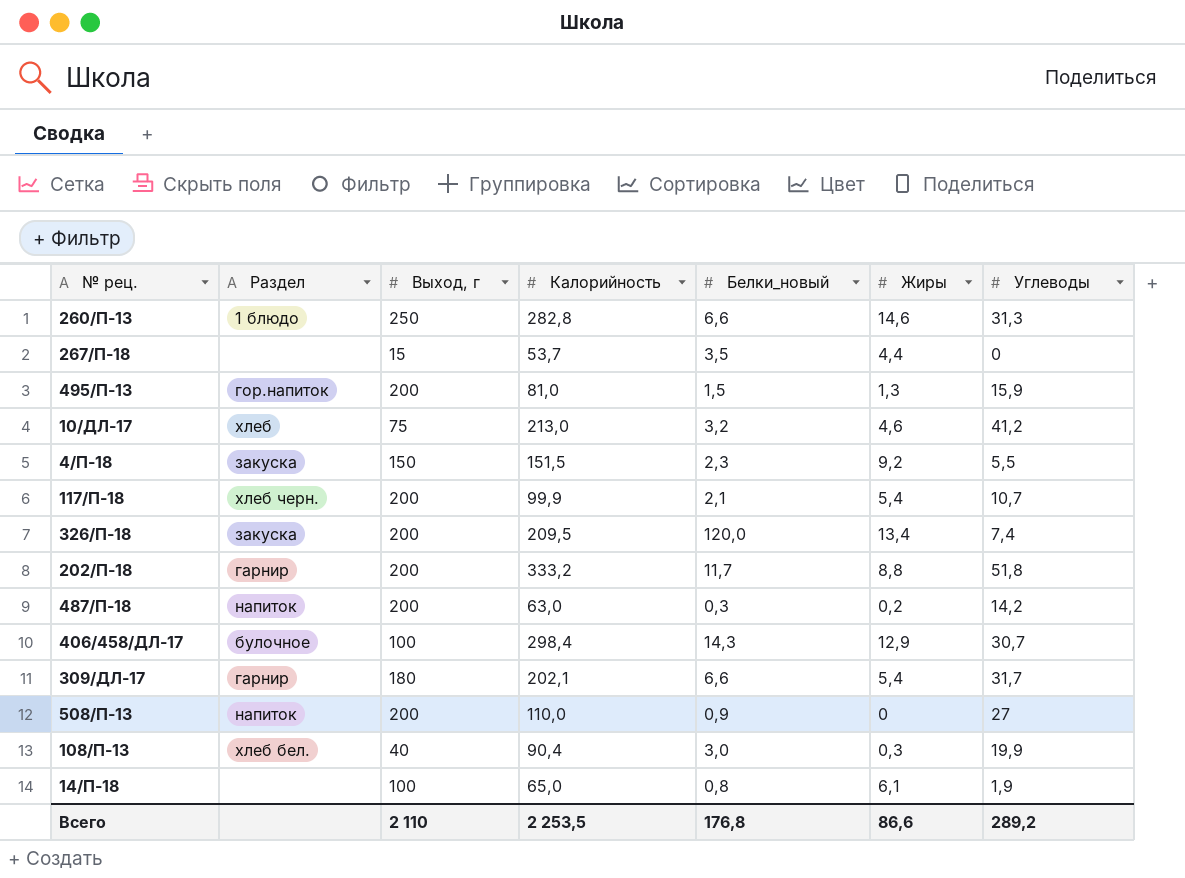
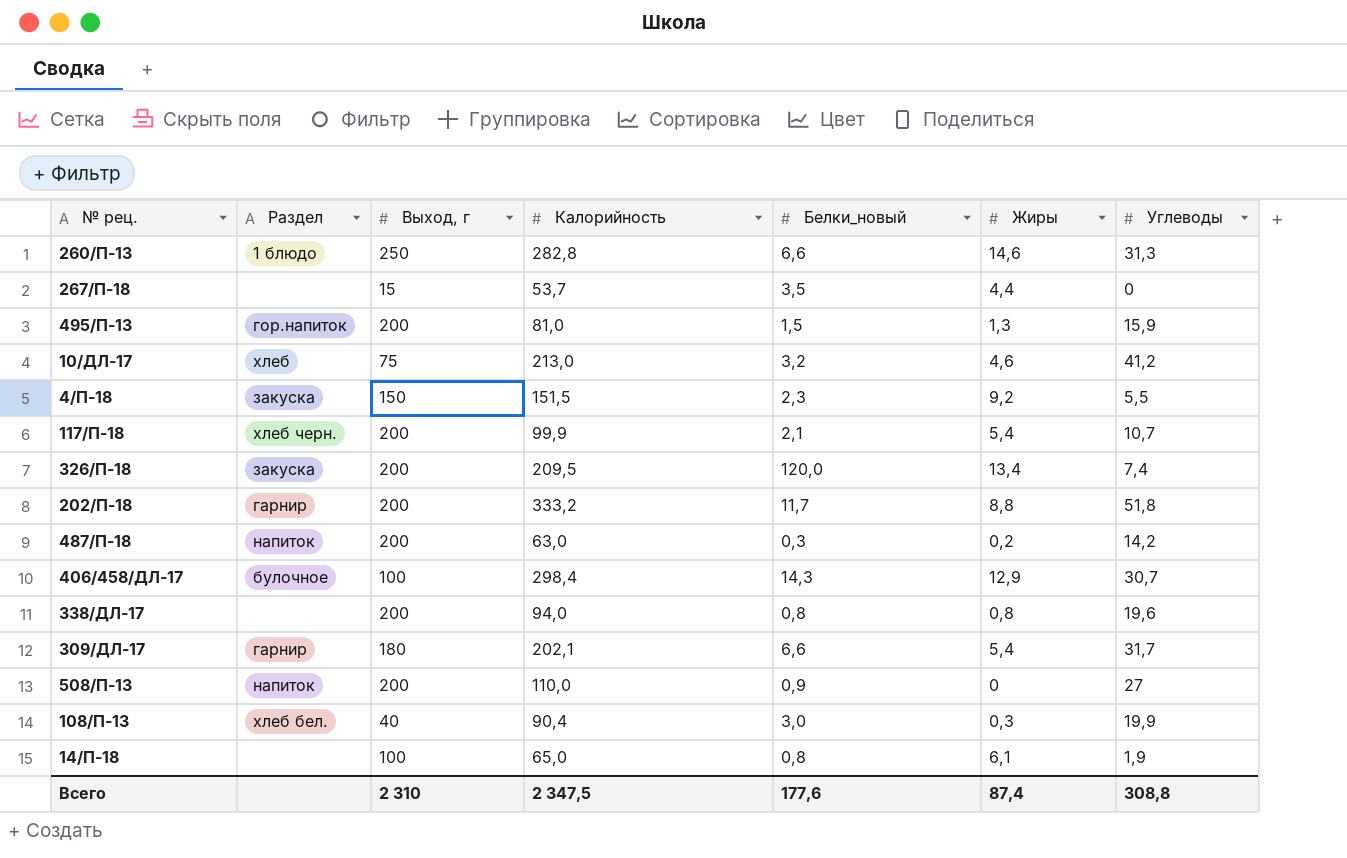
row 338/ДЛ-17: none -> none | 200 | 94,0 | 0,8 | 0,8 | 19,6
Всего | Выход, г: 2 110 -> 2 310
Всего | Калорийность: 2 253,5 -> 2 347,5
Всего | Белки_новый: 176,8 -> 177,6
Всего | Жиры: 86,6 -> 87,4
Всего | Углеводы: 289,2 -> 308,8

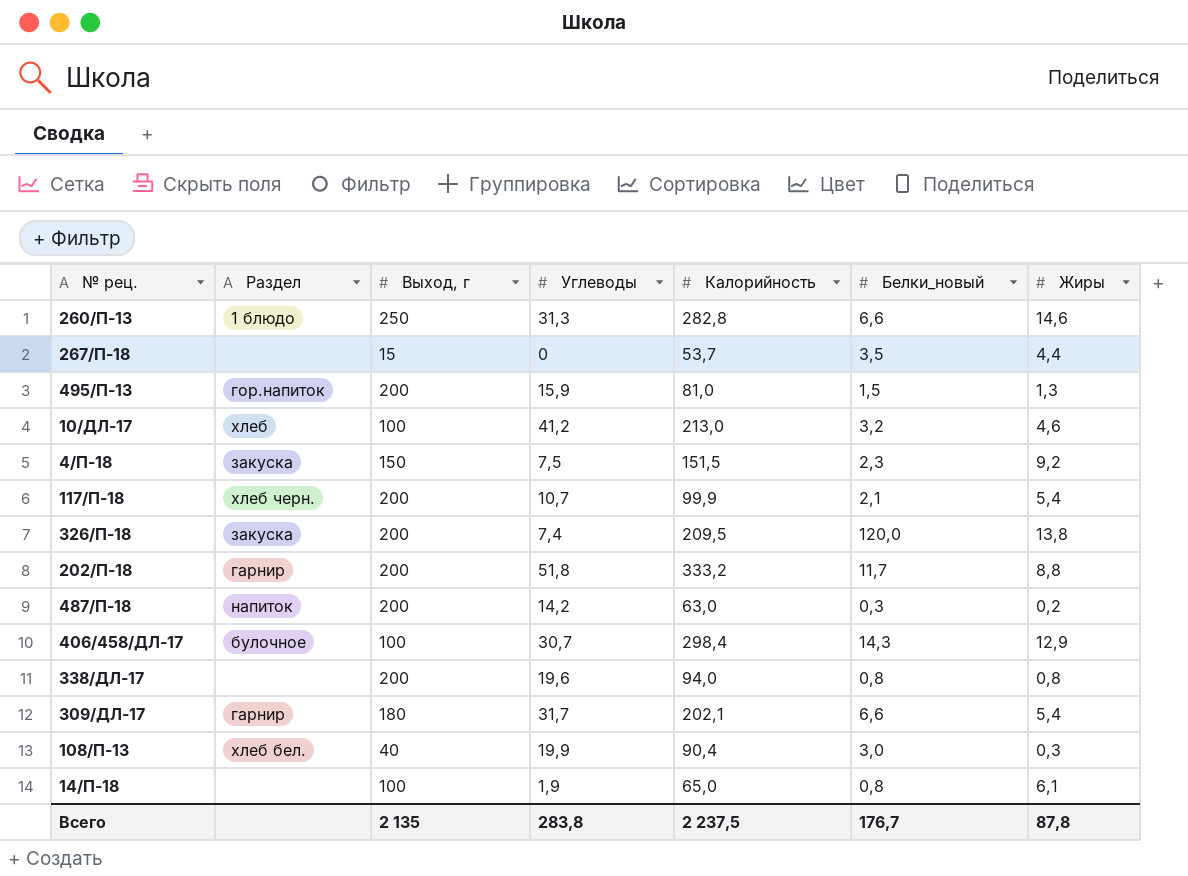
column Углеводы | position: 7 -> 4
row 508/П-13: напиток | 200 | 110,0 | 0,9 | 0 | 27 -> none
10/ДЛ-17 | Выход, г: 75 -> 100
4/П-18 | Углеводы: 5,5 -> 7,5
326/П-18 | Жиры: 13,4 -> 13,8
Всего | Выход, г: 2 310 -> 2 135
Всего | Углеводы: 308,8 -> 283,8
Всего | Калорийность: 2 347,5 -> 2 237,5
Всего | Белки_новый: 177,6 -> 176,7
Всего | Жиры: 87,4 -> 87,8

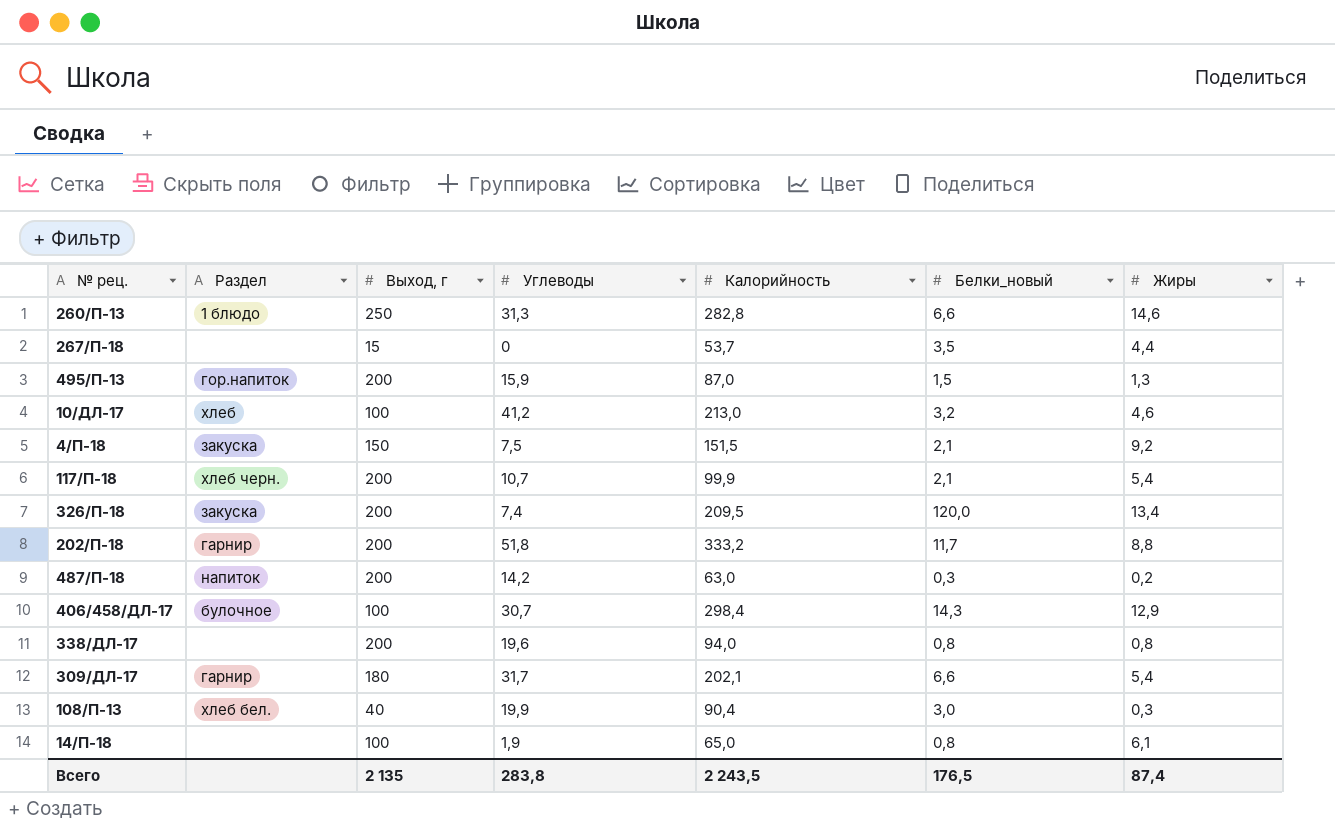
495/П-13 | Калорийность: 81,0 -> 87,0
4/П-18 | Белки_новый: 2,3 -> 2,1
326/П-18 | Жиры: 13,8 -> 13,4
Всего | Калорийность: 2 237,5 -> 2 243,5
Всего | Белки_новый: 176,7 -> 176,5
Всего | Жиры: 87,8 -> 87,4

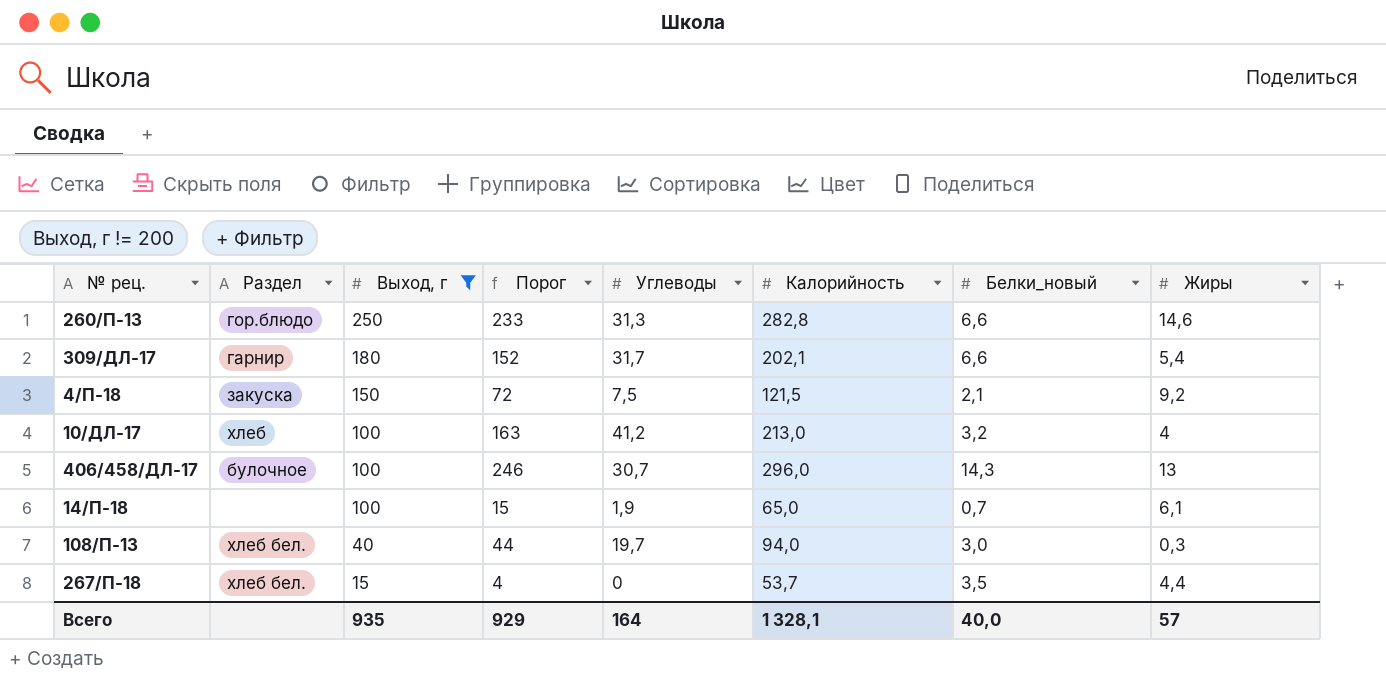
filter: none -> Выход, г != 200
row order: none -> Выход, г descending
column Порог | formula: none -> [Калорийность] - 50
260/П-13 | Раздел: 1 блюдо -> гор.блюдо
4/П-18 | Калорийность: 151,5 -> 121,5
10/ДЛ-17 | Жиры: 4,6 -> 4
406/458/ДЛ-17 | Калорийность: 298,4 -> 296,0
406/458/ДЛ-17 | Жиры: 12,9 -> 13
14/П-18 | Белки_новый: 0,8 -> 0,7
108/П-13 | Углеводы: 19,9 -> 19,7
108/П-13 | Калорийность: 90,4 -> 94,0
267/П-18 | Раздел: none -> хлеб бел.
Всего | Выход, г: 2 135 -> 935
Всего | Углеводы: 283,8 -> 164
Всего | Калорийность: 2 243,5 -> 1 328,1
Всего | Белки_новый: 176,5 -> 40,0
Всего | Жиры: 87,4 -> 57

